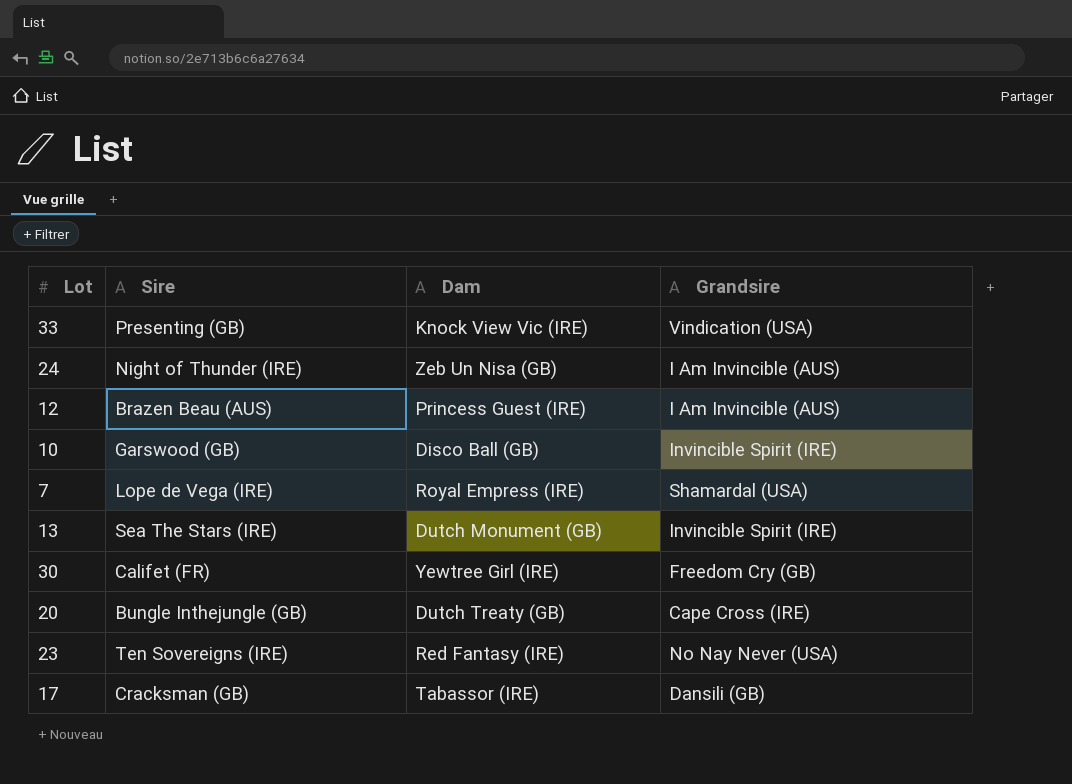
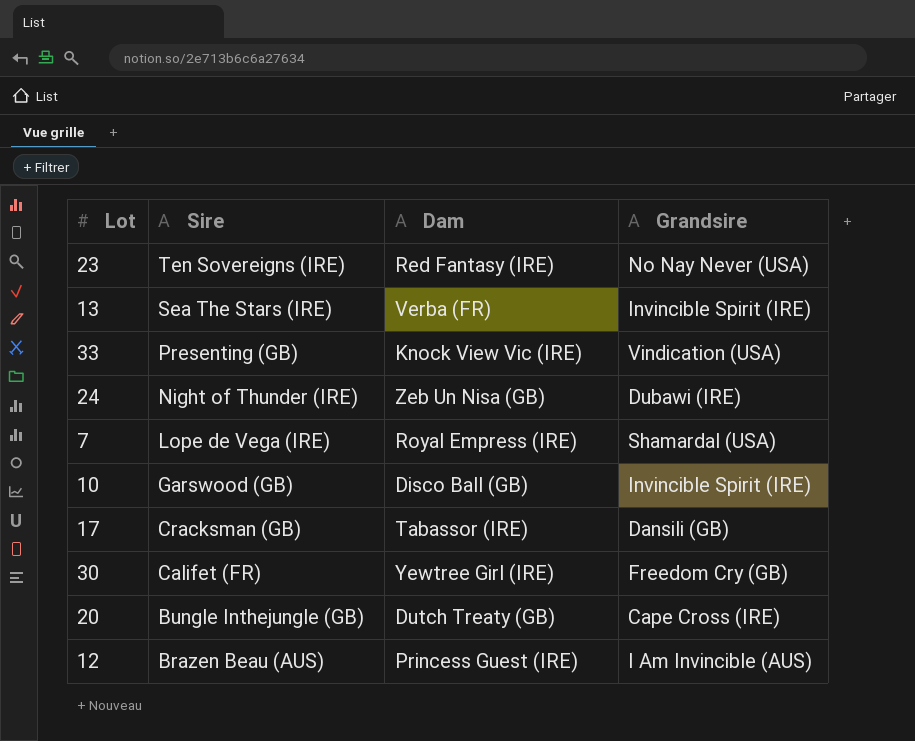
row order: none -> Sire descending
13 | Dam: Dutch Monument (GB) -> Verba (FR)
24 | Grandsire: I Am Invincible (AUS) -> Dubawi (IRE)

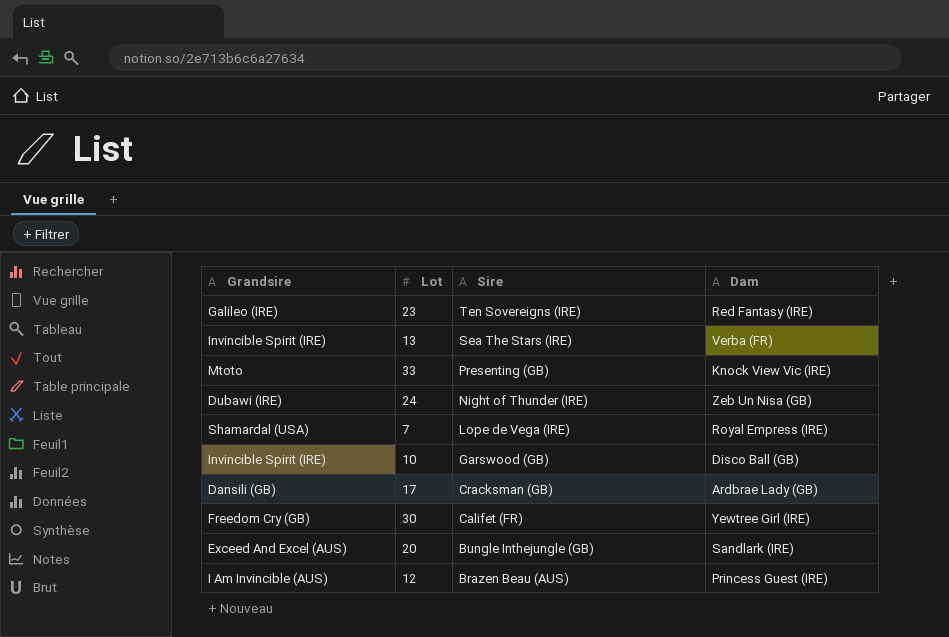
column Grandsire | position: 4 -> 1
23 | Grandsire: No Nay Never (USA) -> Galileo (IRE)
33 | Grandsire: Vindication (USA) -> Mtoto
17 | Dam: Tabassor (IRE) -> Ardbrae Lady (GB)
20 | Grandsire: Cape Cross (IRE) -> Exceed And Excel (AUS)
20 | Dam: Dutch Treaty (GB) -> Sandlark (IRE)

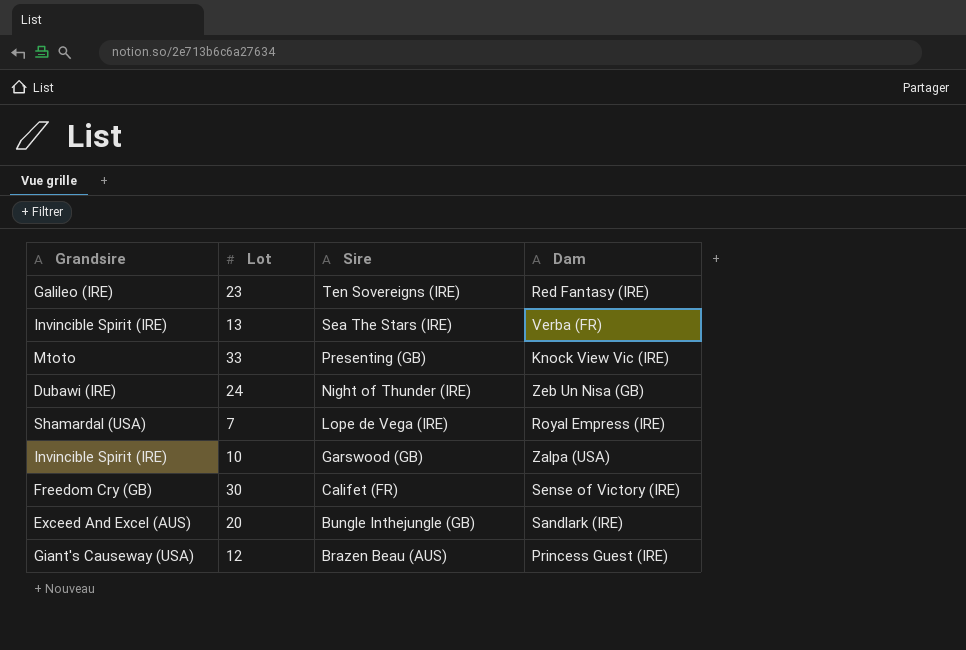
row 17: Dansili (GB) | Cracksman (GB) | Ardbrae Lady (GB) -> none
10 | Dam: Disco Ball (GB) -> Zalpa (USA)
30 | Dam: Yewtree Girl (IRE) -> Sense of Victory (IRE)
12 | Grandsire: I Am Invincible (AUS) -> Giant's Causeway (USA)

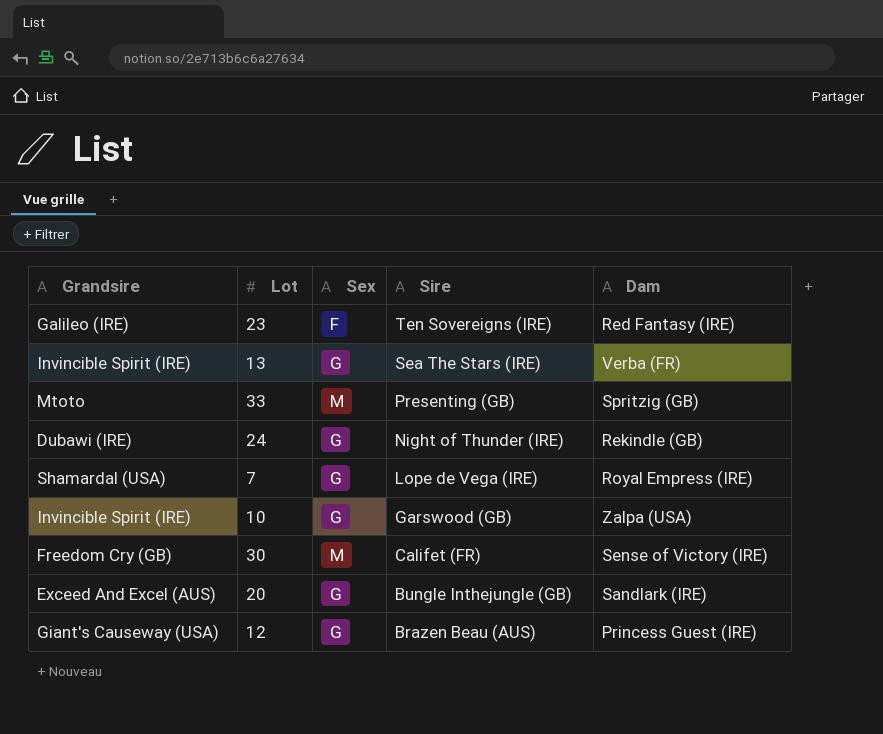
column Sex | position: none -> 3
33 | Dam: Knock View Vic (IRE) -> Spritzig (GB)
24 | Dam: Zeb Un Nisa (GB) -> Rekindle (GB)

